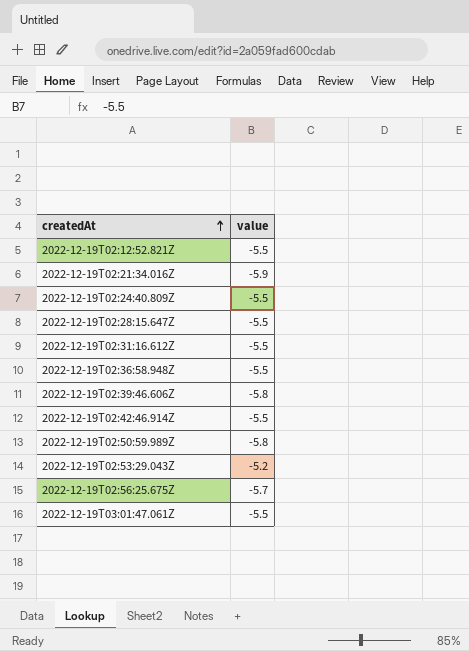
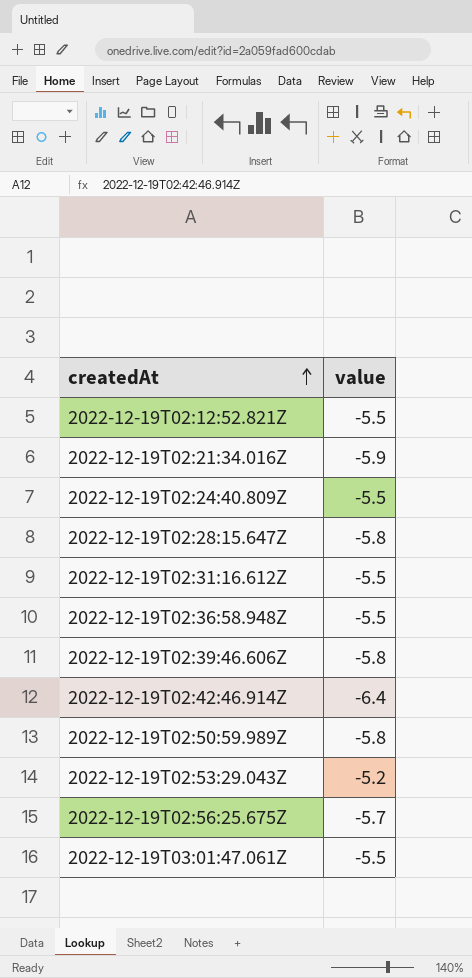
2022-12-19T02:28:15.647Z | value: -5.5 -> -5.8
2022-12-19T02:42:46.914Z | value: -5.5 -> -6.4

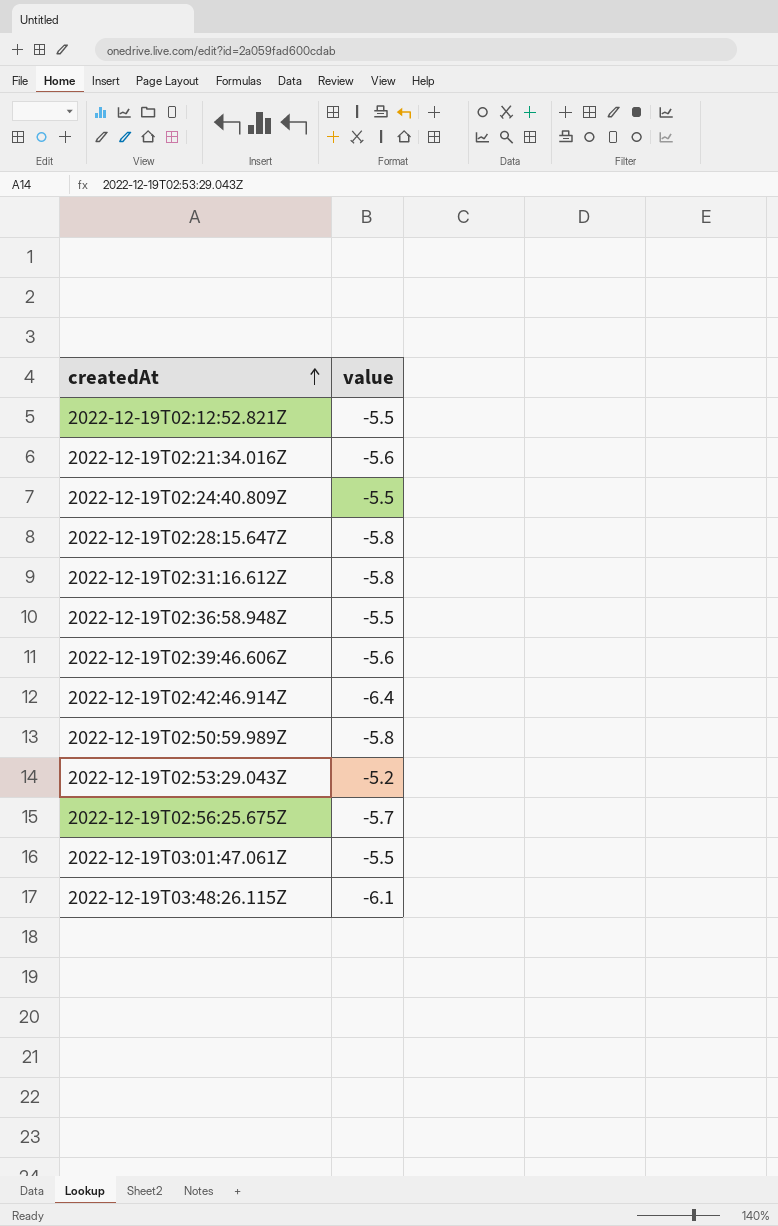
2022-12-19T02:21:34.016Z | value: -5.9 -> -5.6
2022-12-19T02:31:16.612Z | value: -5.5 -> -5.8
2022-12-19T02:39:46.606Z | value: -5.8 -> -5.6
row 2022-12-19T03:48:26.115Z: none -> -6.1

